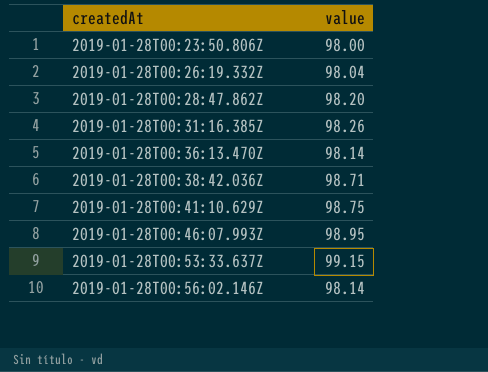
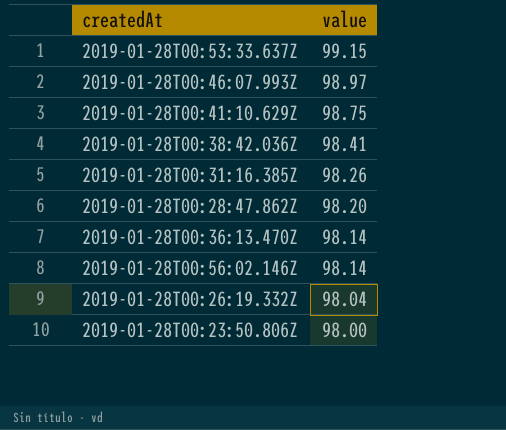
row order: createdAt ascending -> value descending
2019-01-28T00:46:07.993Z | value: 98.95 -> 98.97
2019-01-28T00:38:42.036Z | value: 98.71 -> 98.41

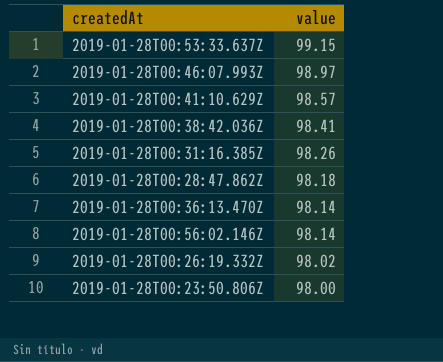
2019-01-28T00:41:10.629Z | value: 98.75 -> 98.57
2019-01-28T00:28:47.862Z | value: 98.20 -> 98.18
2019-01-28T00:26:19.332Z | value: 98.04 -> 98.02

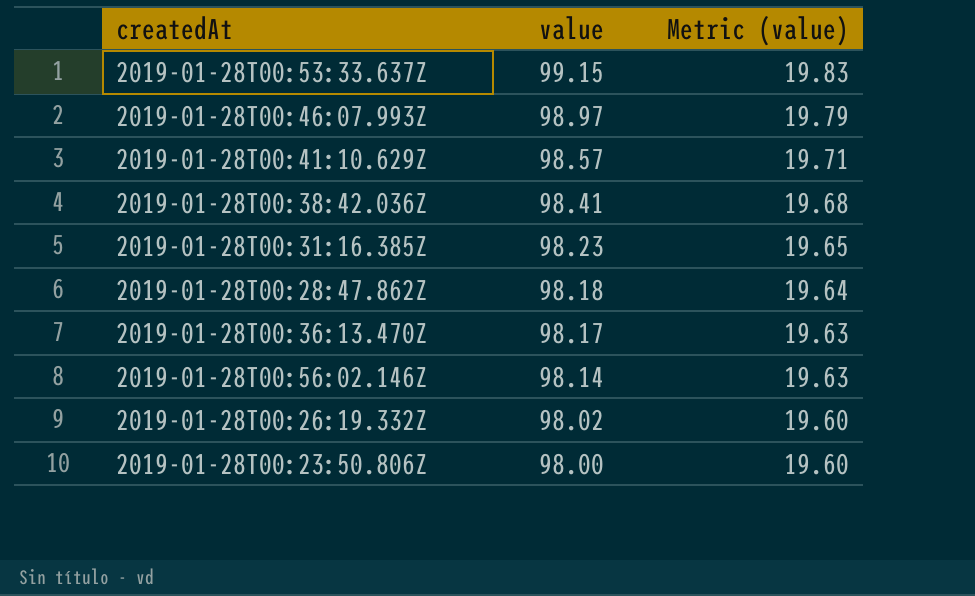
column Metric (value) | formula: none -> [value] * 0.2
2019-01-28T00:31:16.385Z | value: 98.26 -> 98.23
2019-01-28T00:36:13.470Z | value: 98.14 -> 98.17

